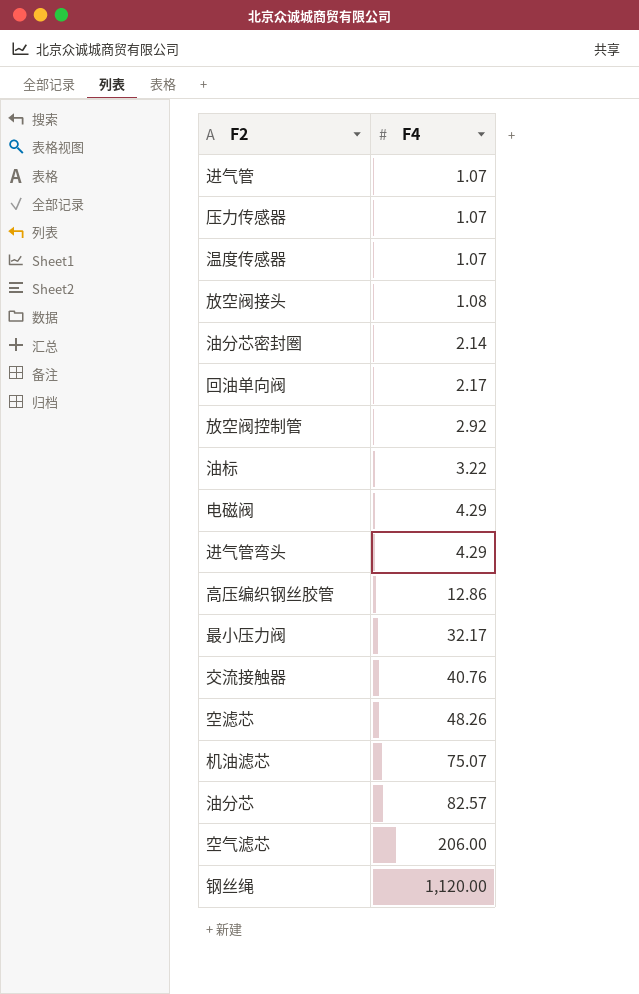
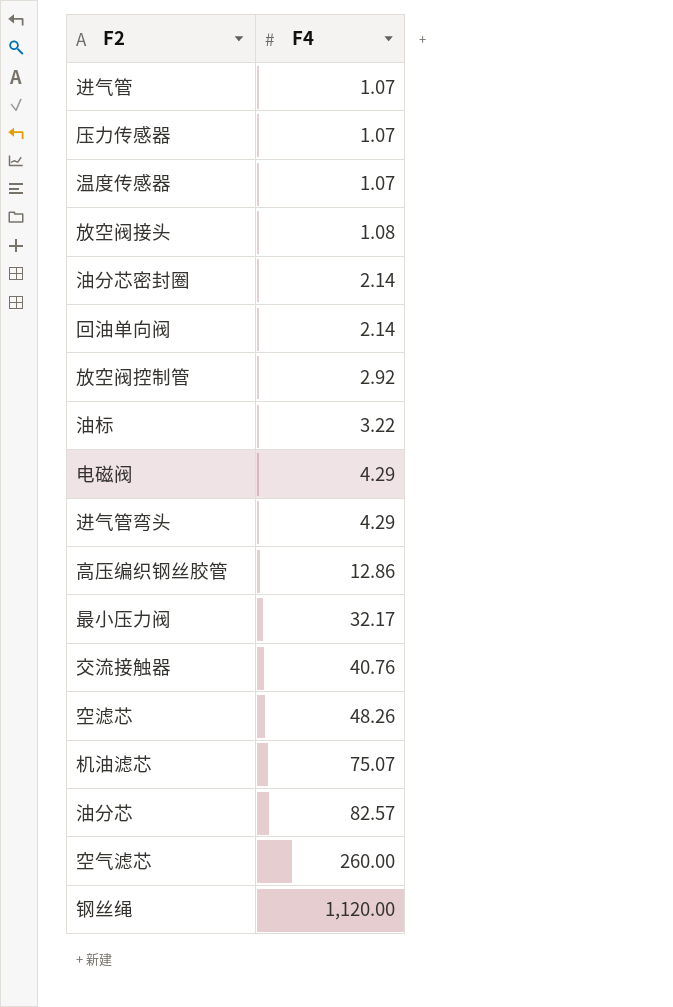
回油单向阀 | F4: 2.17 -> 2.14
空气滤芯 | F4: 206.00 -> 260.00

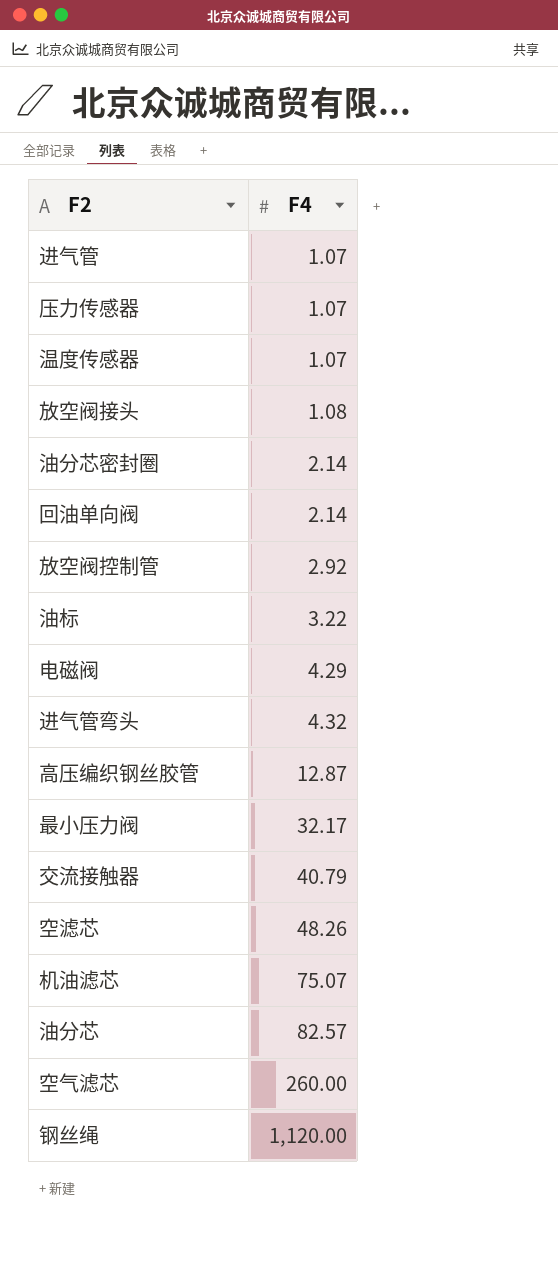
进气管弯头 | F4: 4.29 -> 4.32
高压编织钢丝胶管 | F4: 12.86 -> 12.87
交流接触器 | F4: 40.76 -> 40.79

